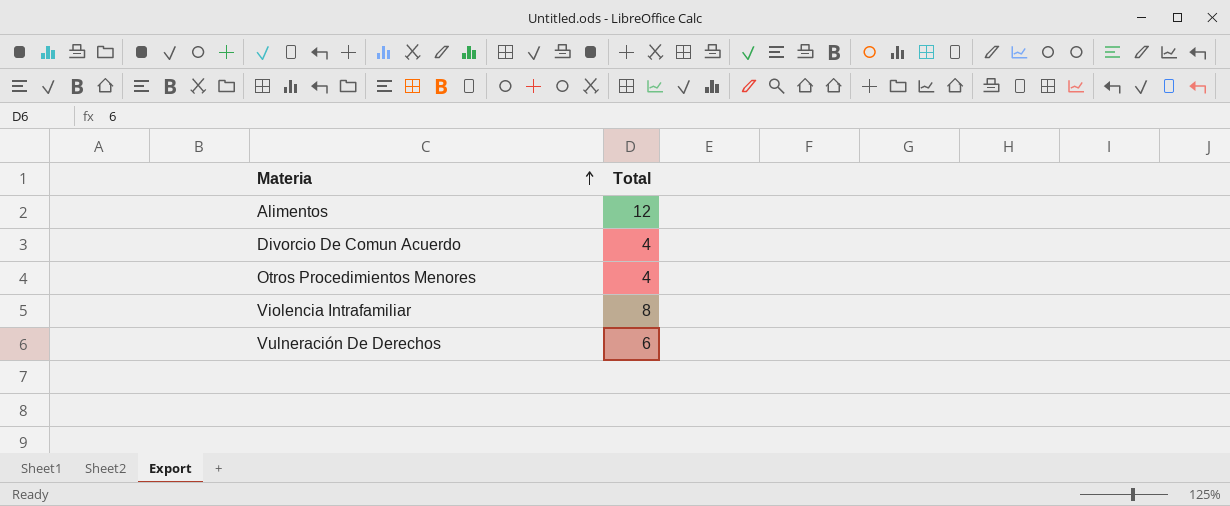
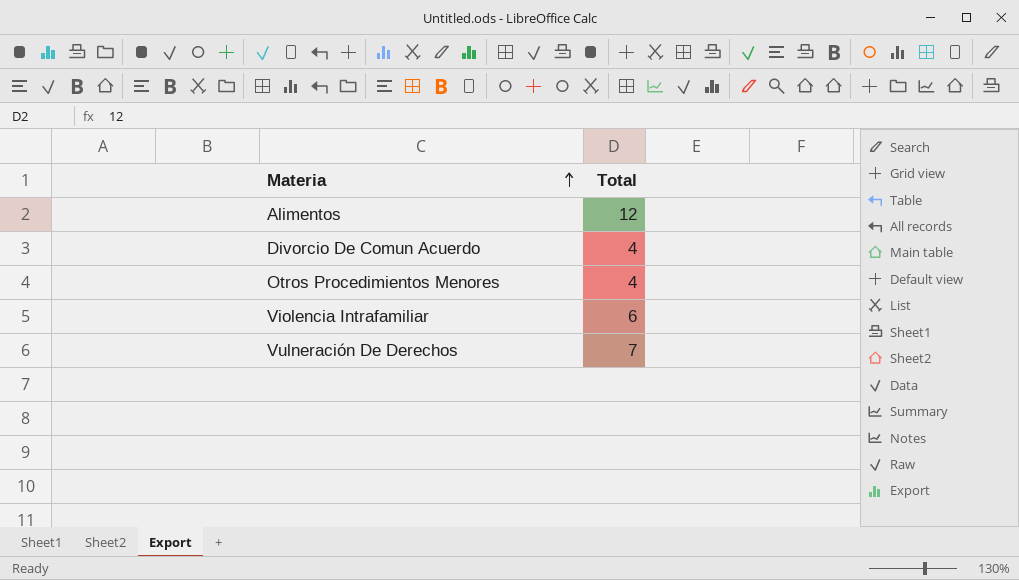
Violencia Intrafamiliar | Total: 8 -> 6
Vulneración De Derechos | Total: 6 -> 7

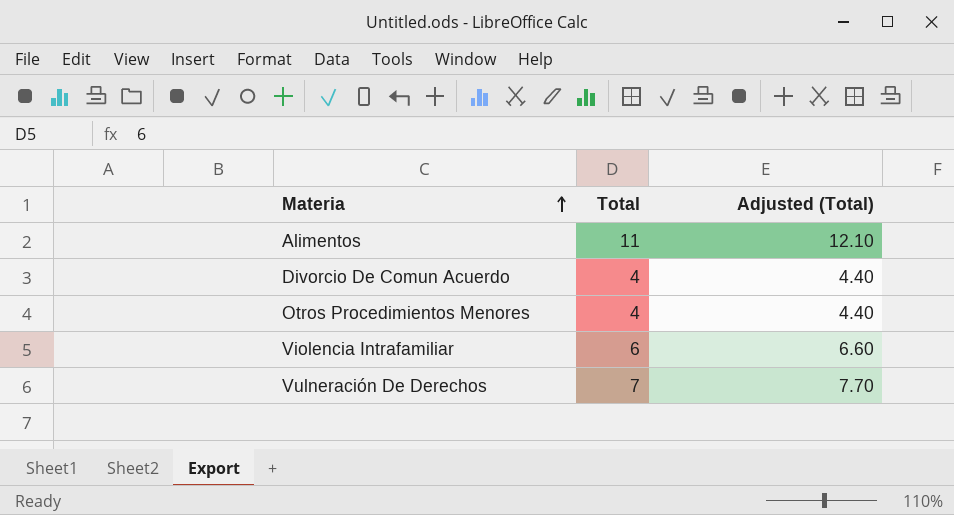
column Adjusted (Total) | formula: none -> [Total] * 1.1
Alimentos | Total: 12 -> 11

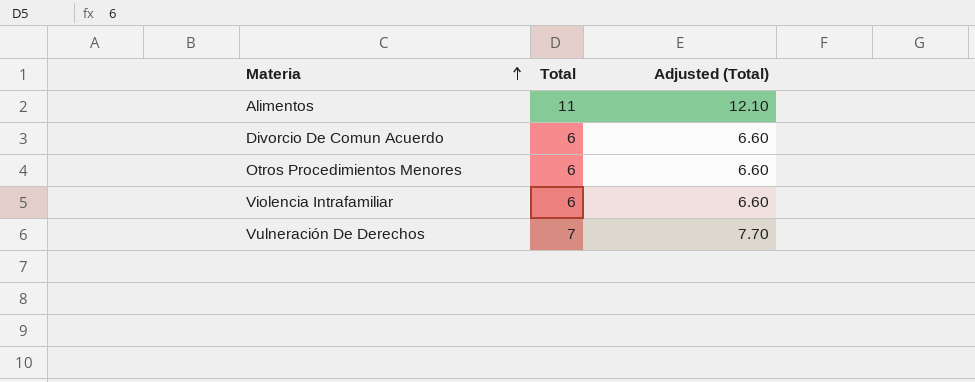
Divorcio De Comun Acuerdo | Total: 4 -> 6
Divorcio De Comun Acuerdo | Adjusted (Total): 4.40 -> 6.60
Otros Procedimientos Menores | Total: 4 -> 6
Otros Procedimientos Menores | Adjusted (Total): 4.40 -> 6.60

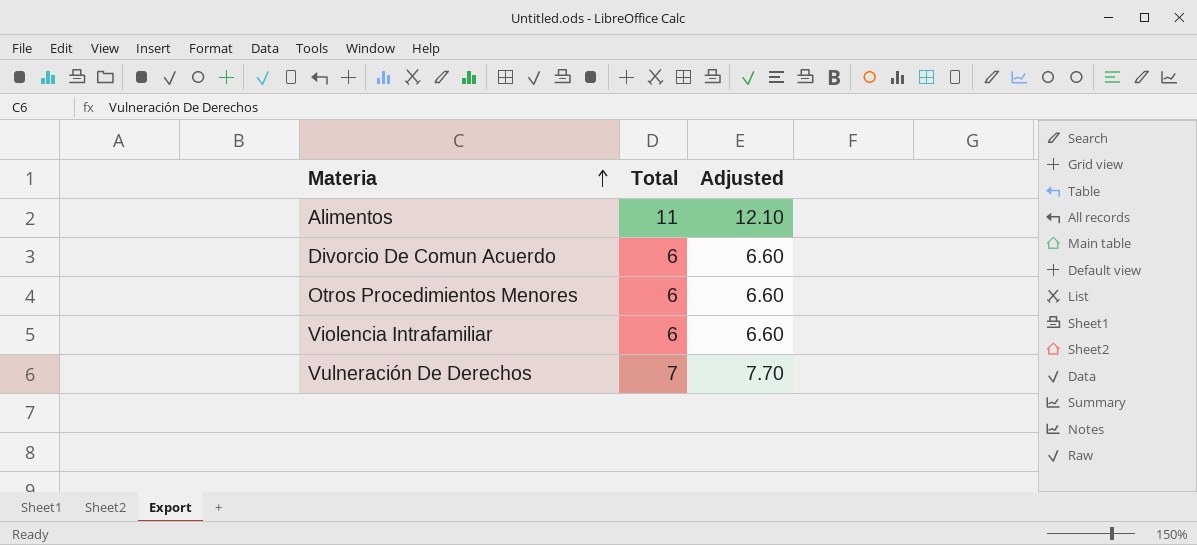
column name: Adjusted (Total) -> Adjusted

